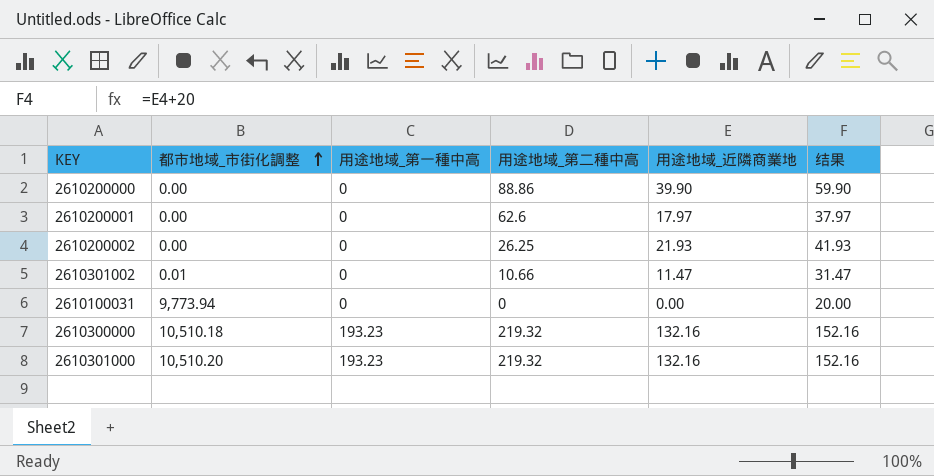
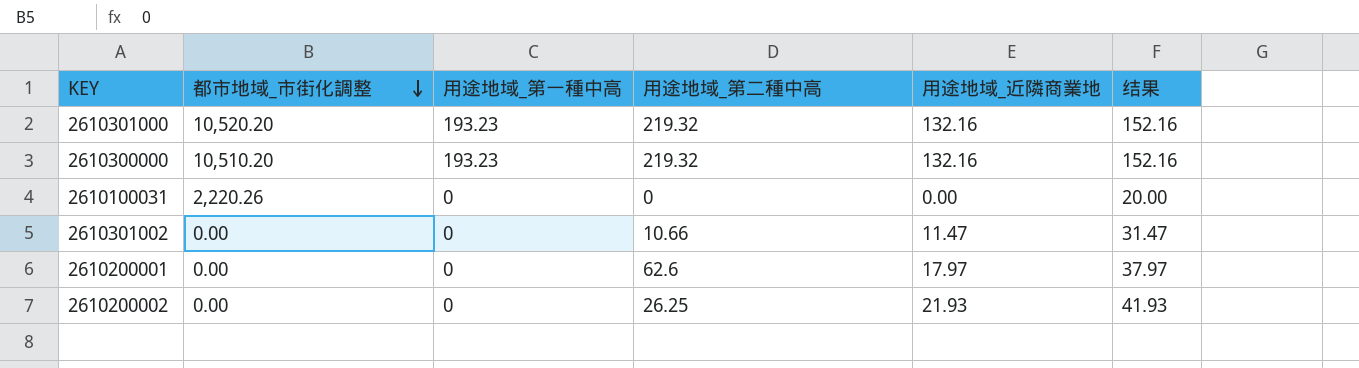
row order: 都市地域_市街化調整 ascending -> 都市地域_市街化調整 descending
row 2610200000: 0.00 | 0 | 88.86 | 39.90 | 59.90 -> none
2610301000 | 都市地域_市街化調整: 10,510.20 -> 10,520.20
2610300000 | 都市地域_市街化調整: 10,510.18 -> 10,510.20
2610100031 | 都市地域_市街化調整: 9,773.94 -> 2,220.26
2610301002 | 都市地域_市街化調整: 0.01 -> 0.00

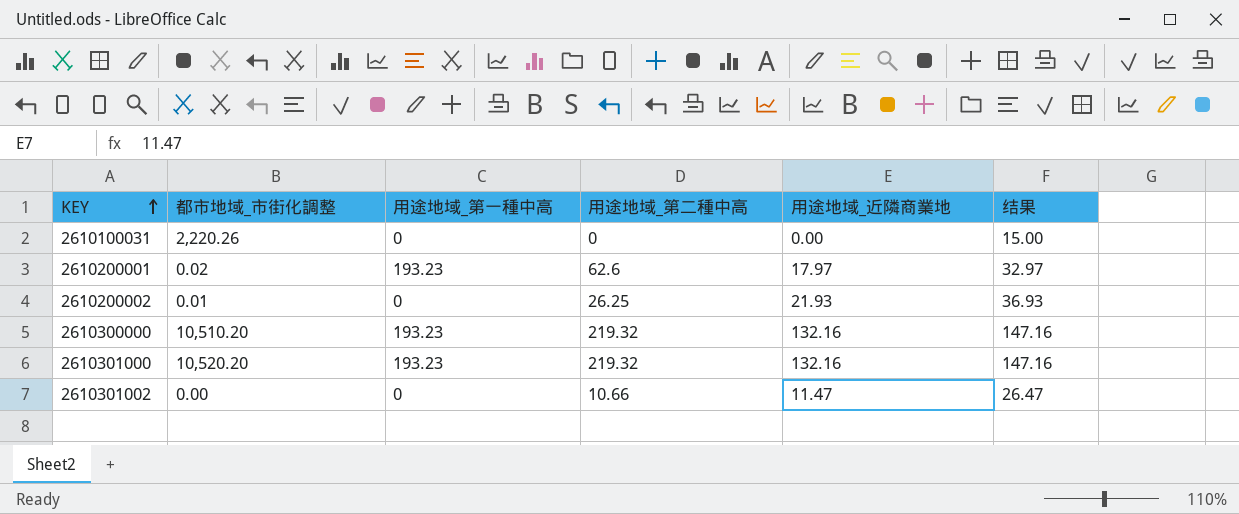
row order: 都市地域_市街化調整 descending -> KEY ascending
column 结果 | formula: [用途地域_近隣商業地] + 20 -> [用途地域_近隣商業地] + 15
2610200001 | 都市地域_市街化調整: 0.00 -> 0.02
2610200001 | 用途地域_第一種中高: 0 -> 193.23
2610200002 | 都市地域_市街化調整: 0.00 -> 0.01

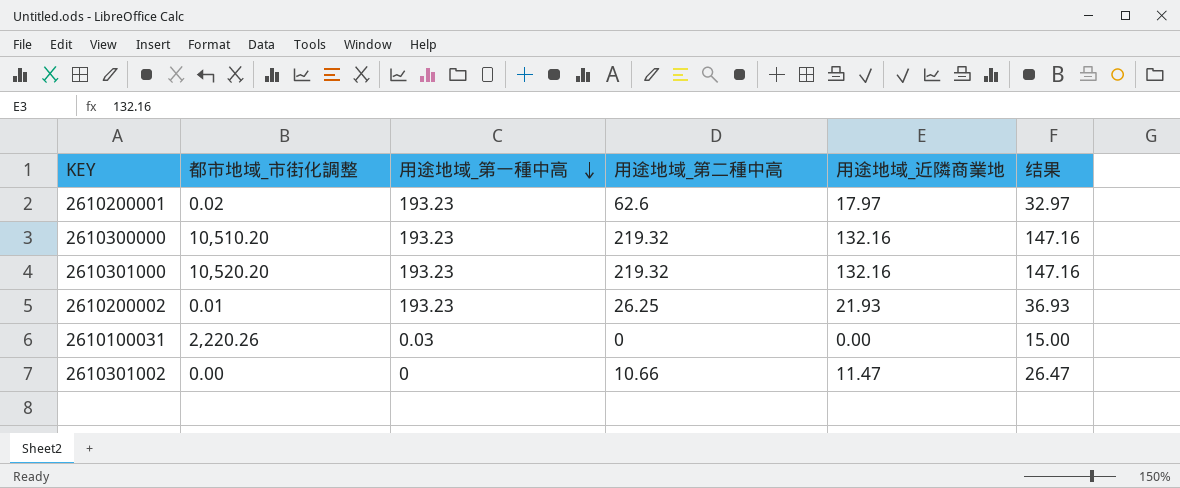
row order: KEY ascending -> 用途地域_第一種中高 descending
2610200002 | 用途地域_第一種中高: 0 -> 193.23
2610100031 | 用途地域_第一種中高: 0 -> 0.03

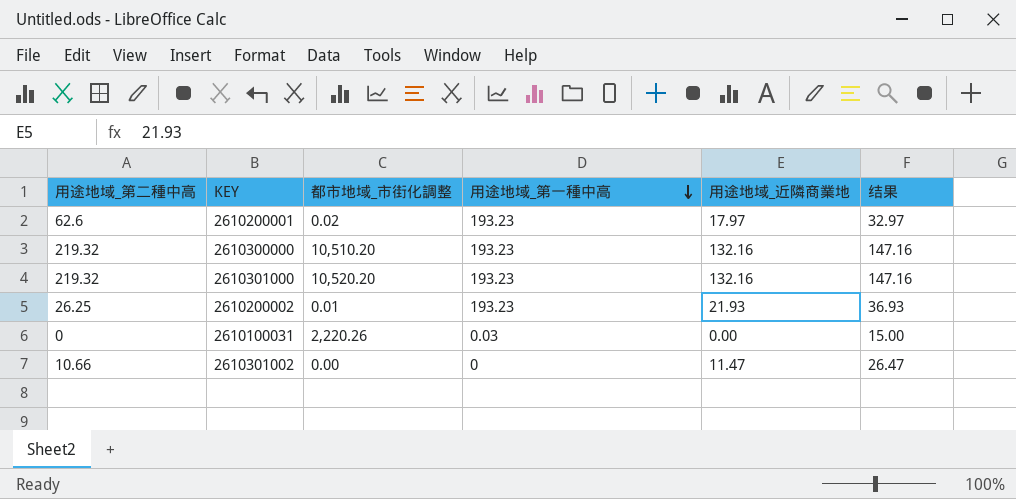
column 用途地域_第二種中高 | position: 4 -> 1

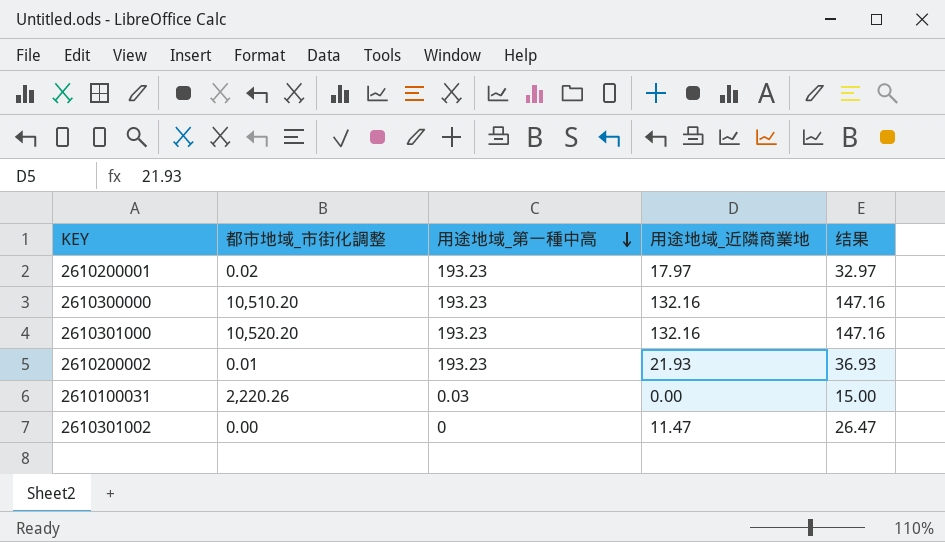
column 用途地域_第二種中高 | position: 1 -> none

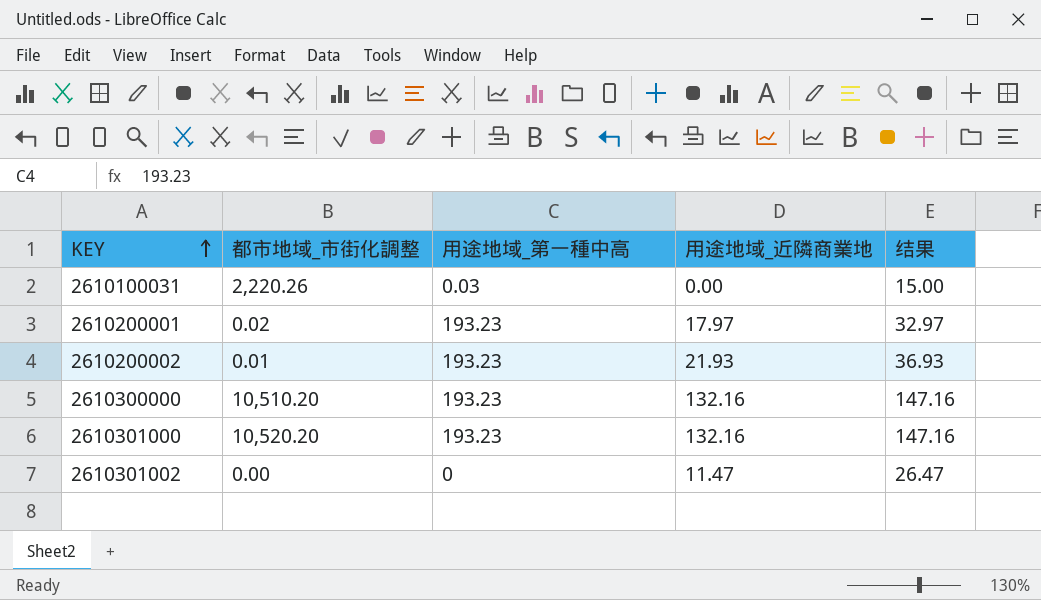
row order: 用途地域_第一種中高 descending -> KEY ascending

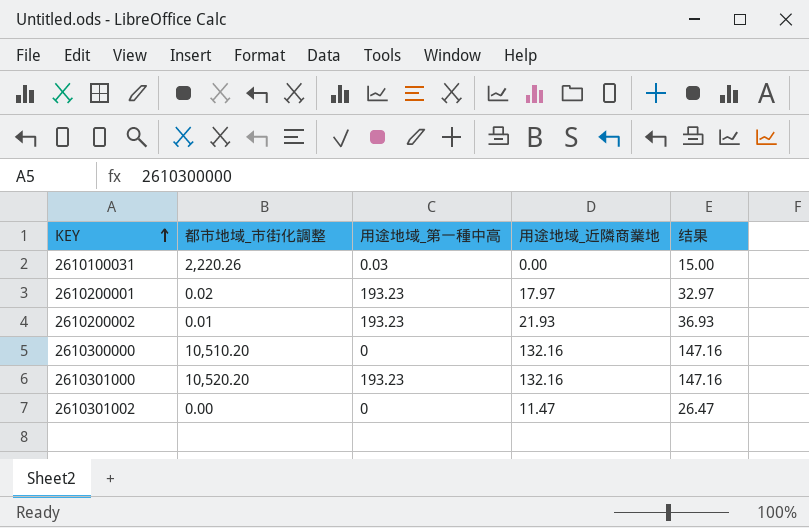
2610300000 | 用途地域_第一種中高: 193.23 -> 0

